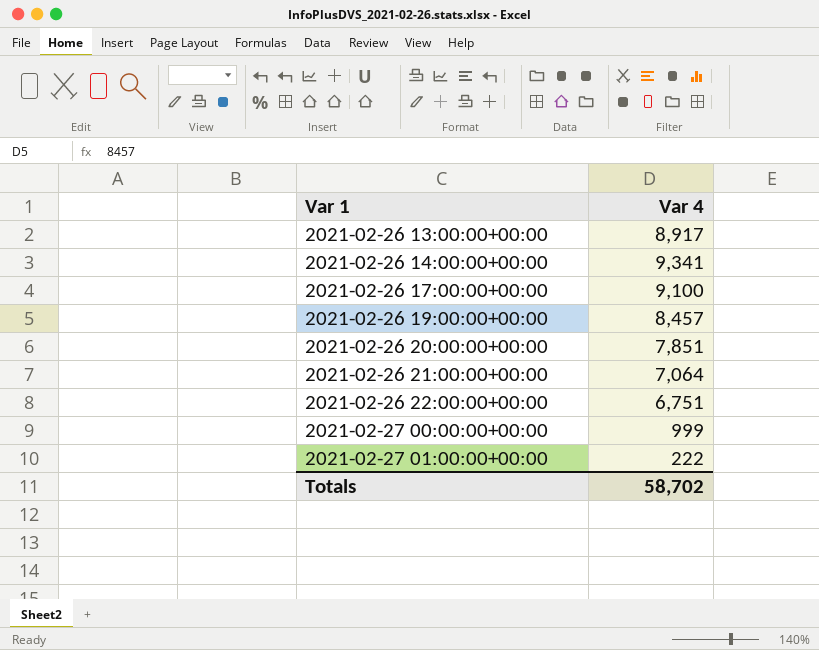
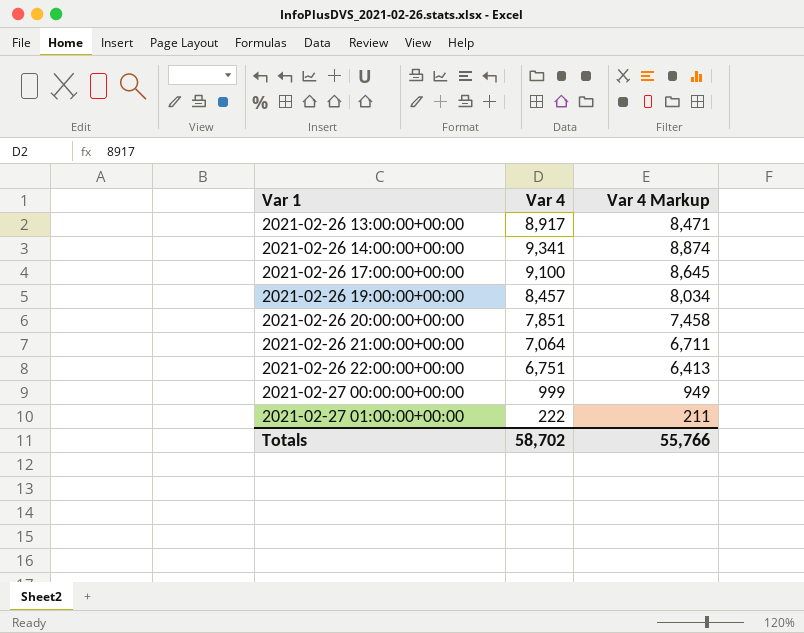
column Var 4 Markup | formula: none -> [Var 4] * 0.95

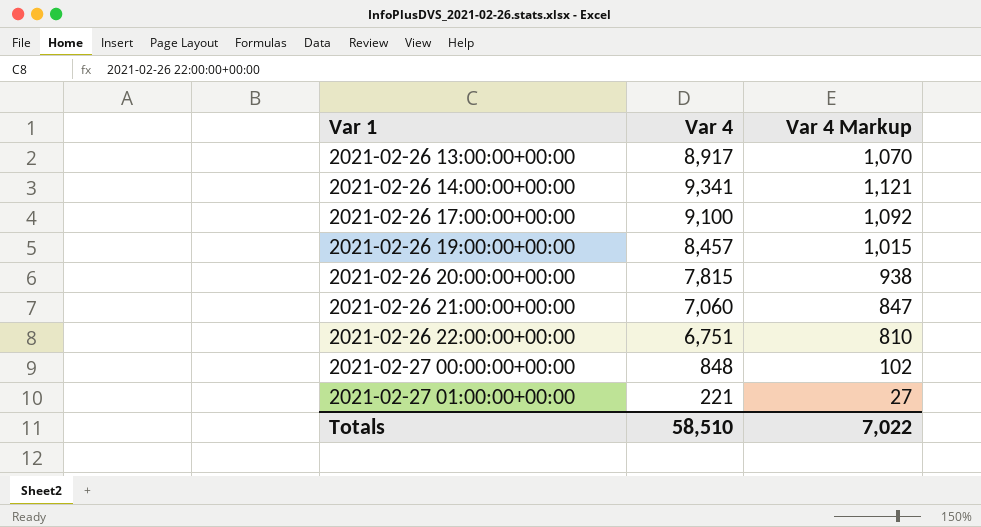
column Var 4 Markup | formula: [Var 4] * 0.95 -> [Var 4] * 0.12
2021-02-26 20:00:00+00:00 | Var 4: 7,851 -> 7,815
2021-02-26 21:00:00+00:00 | Var 4: 7,064 -> 7,060
2021-02-27 00:00:00+00:00 | Var 4: 999 -> 848
2021-02-27 01:00:00+00:00 | Var 4: 222 -> 221
Totals | Var 4: 58,702 -> 58,510
Totals | Var 4 Markup: 55,766 -> 7,022

